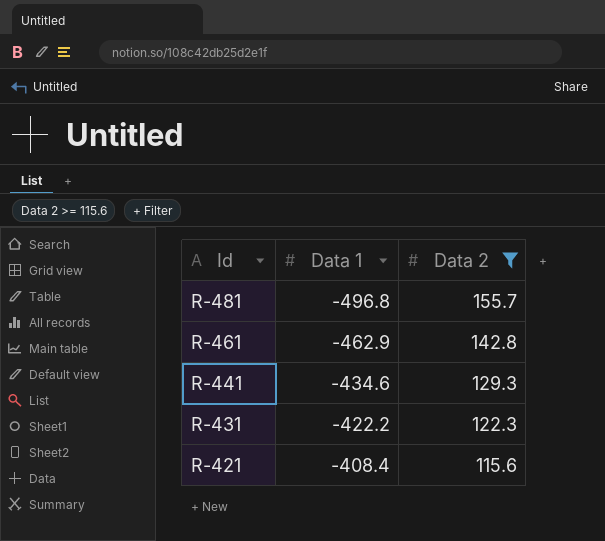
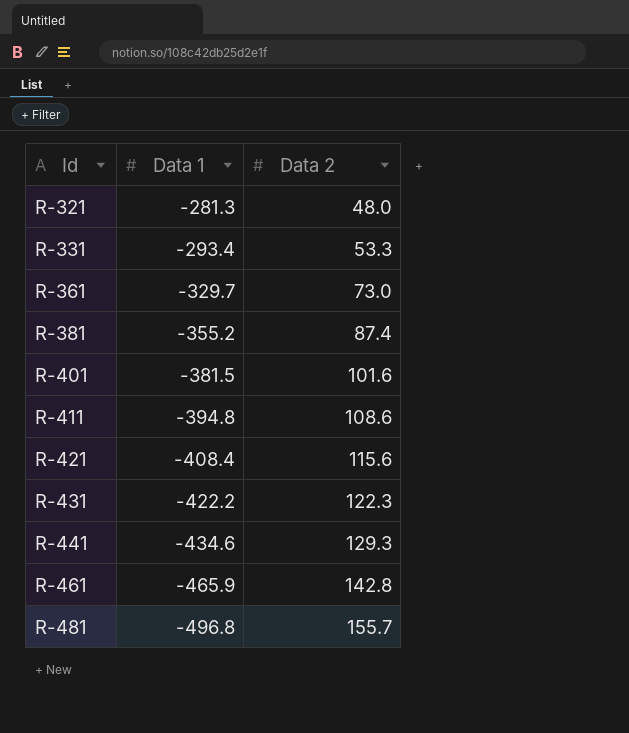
filter: Data 2 >= 115.6 -> none
row order: Id descending -> Id ascending
R-461 | Data 1: -462.9 -> -465.9

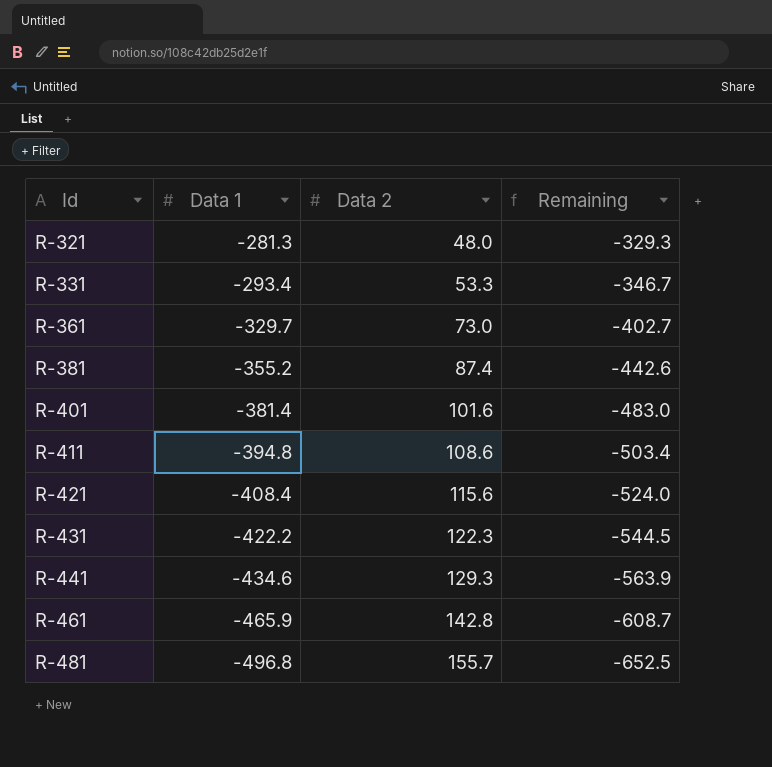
column Remaining | formula: none -> [Data 1] - [Data 2]
R-401 | Data 1: -381.5 -> -381.4

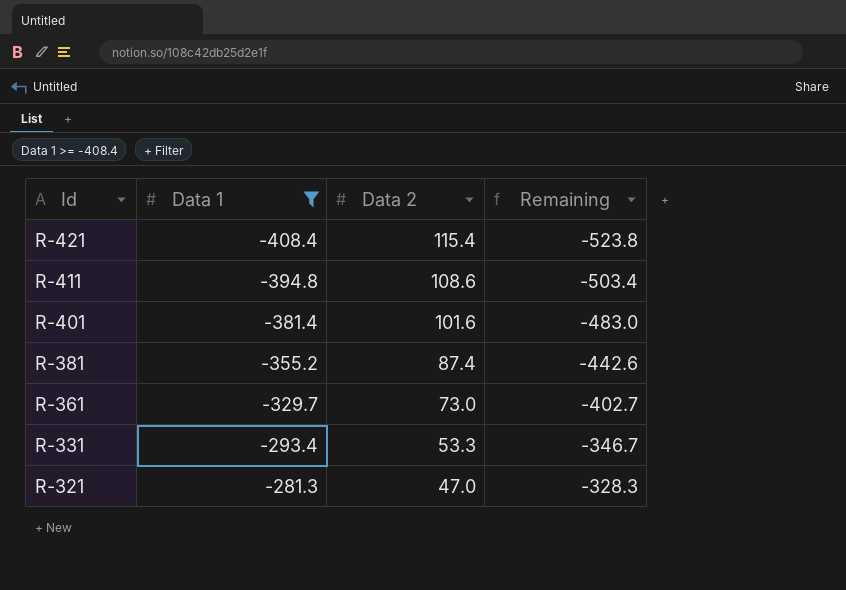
filter: none -> Data 1 >= -408.4
row order: Id ascending -> Id descending
R-421 | Data 2: 115.6 -> 115.4
R-421 | Remaining: -524.0 -> -523.8
R-321 | Data 2: 48.0 -> 47.0
R-321 | Remaining: -329.3 -> -328.3

